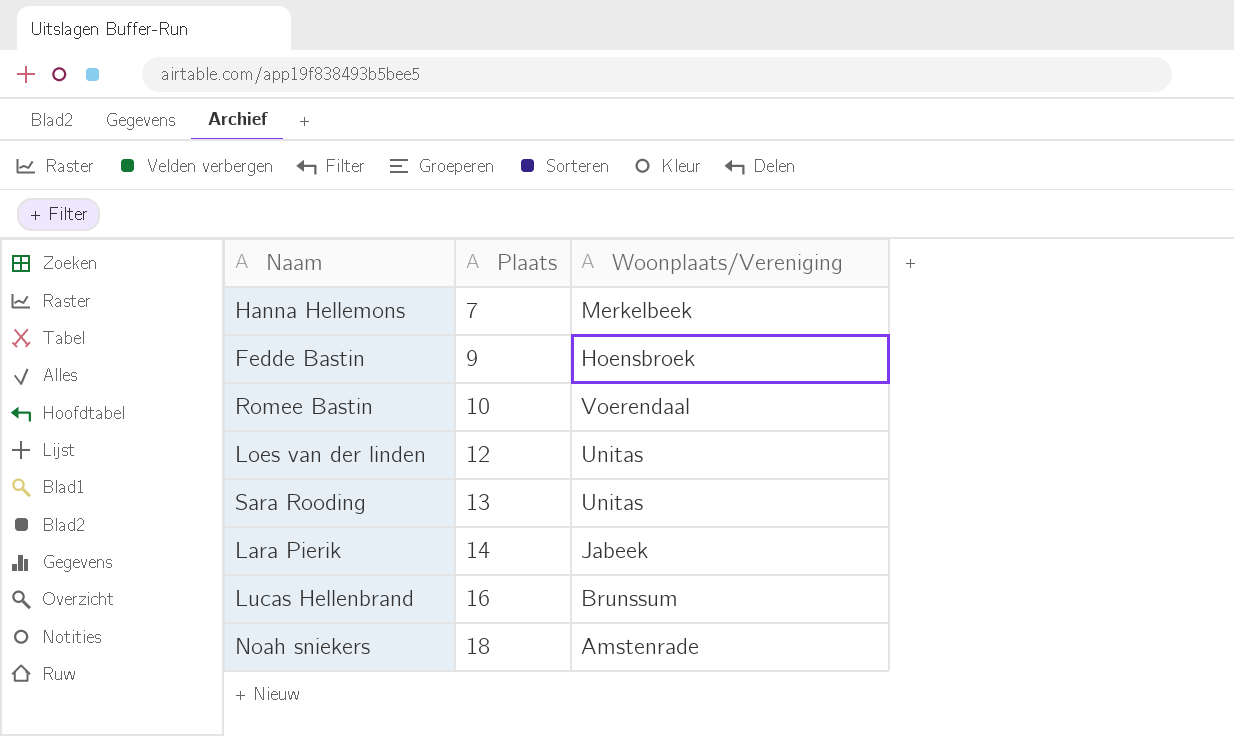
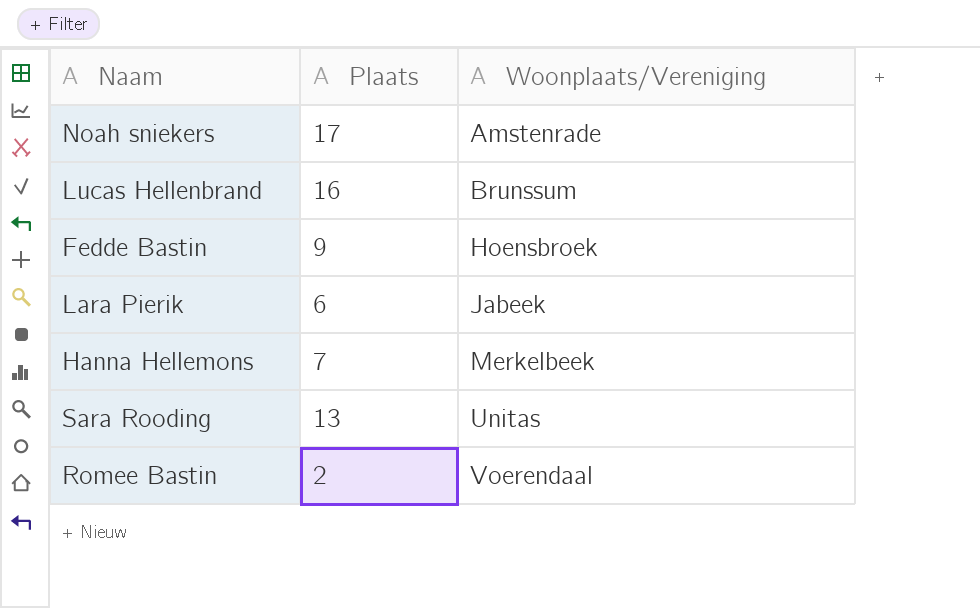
row order: Plaats ascending -> Woonplaats/Vereniging ascending
row Loes van der linden: 12 | Unitas -> none
Noah sniekers | Plaats: 18 -> 17
Lara Pierik | Plaats: 14 -> 6
Romee Bastin | Plaats: 10 -> 2

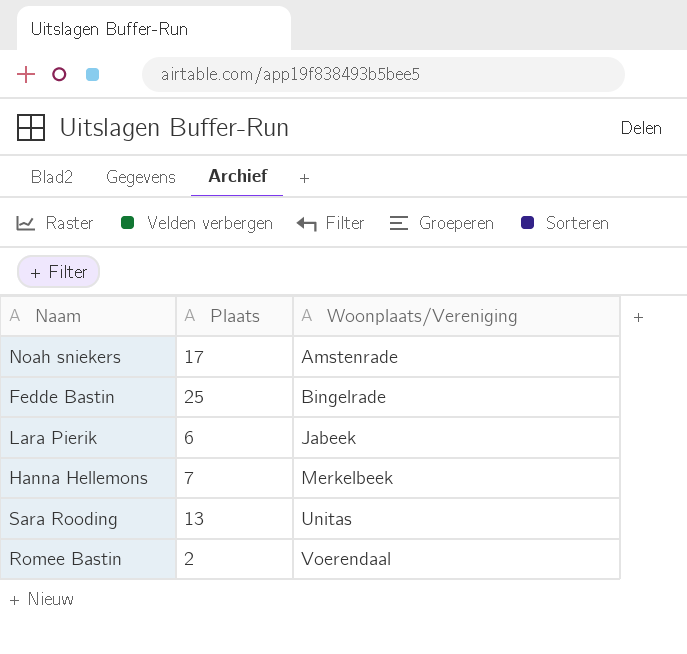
row Lucas Hellenbrand: 16 | Brunssum -> none
Fedde Bastin | Plaats: 9 -> 25
Fedde Bastin | Woonplaats/Vereniging: Hoensbroek -> Bingelrade

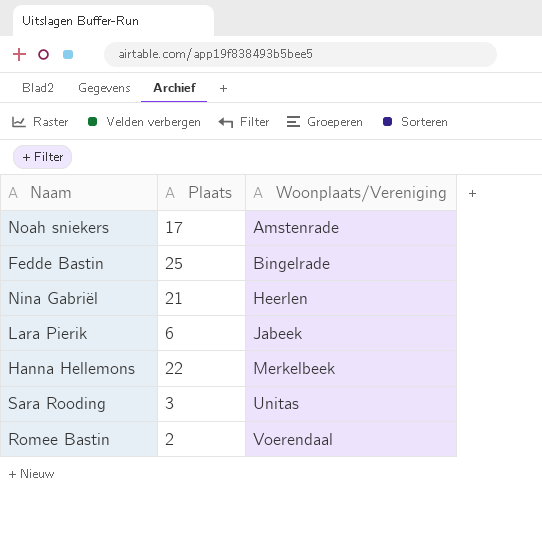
row Nina Gabriël: none -> 21 | Heerlen
Hanna Hellemons | Plaats: 7 -> 22
Sara Rooding | Plaats: 13 -> 3

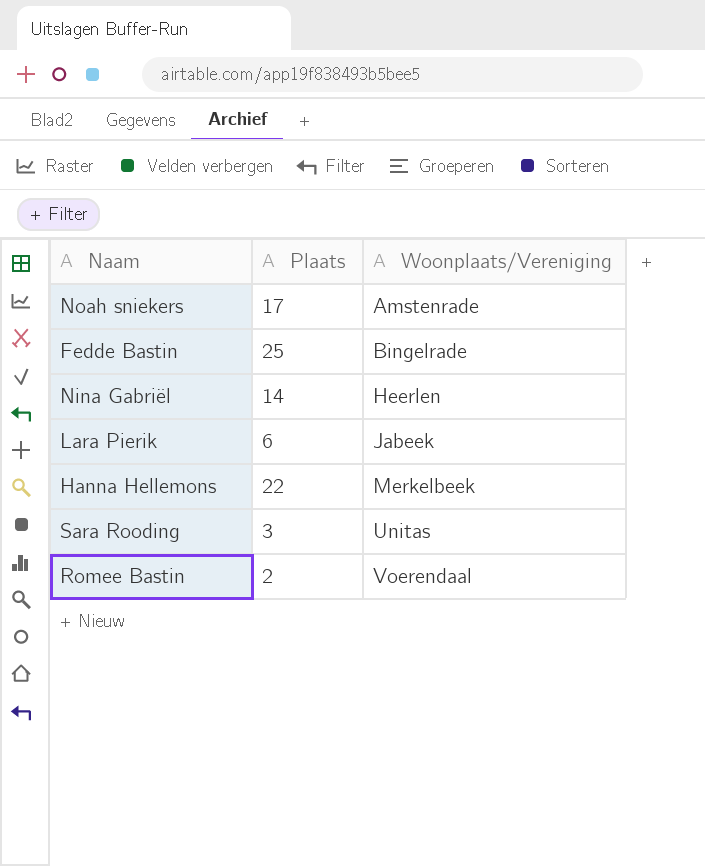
Nina Gabriël | Plaats: 21 -> 14

